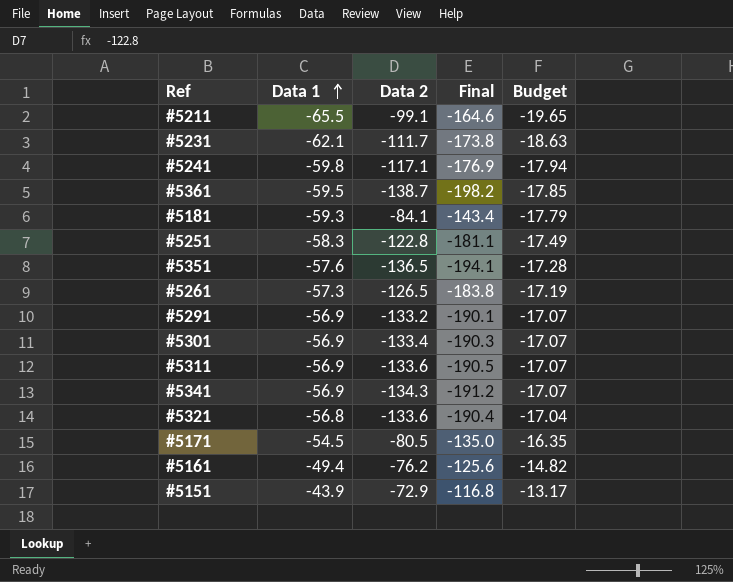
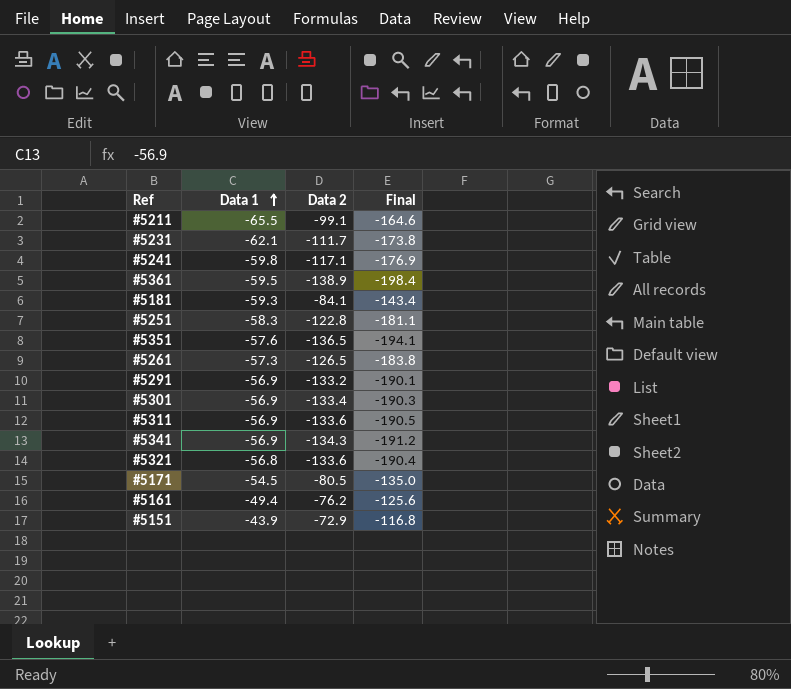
column Budget | formula: [Data 1] * 0.3 -> none
#5361 | Data 2: -138.7 -> -138.9
#5361 | Final: -198.2 -> -198.4

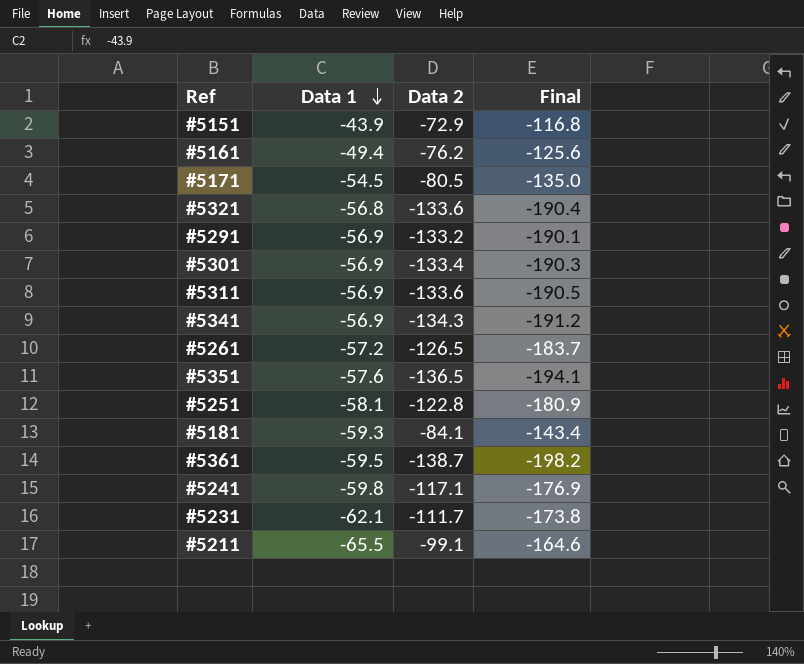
row order: Data 1 ascending -> Data 1 descending
#5261 | Data 1: -57.3 -> -57.2
#5261 | Final: -183.8 -> -183.7
#5251 | Data 1: -58.3 -> -58.1
#5251 | Final: -181.1 -> -180.9
#5361 | Data 2: -138.9 -> -138.7
#5361 | Final: -198.4 -> -198.2

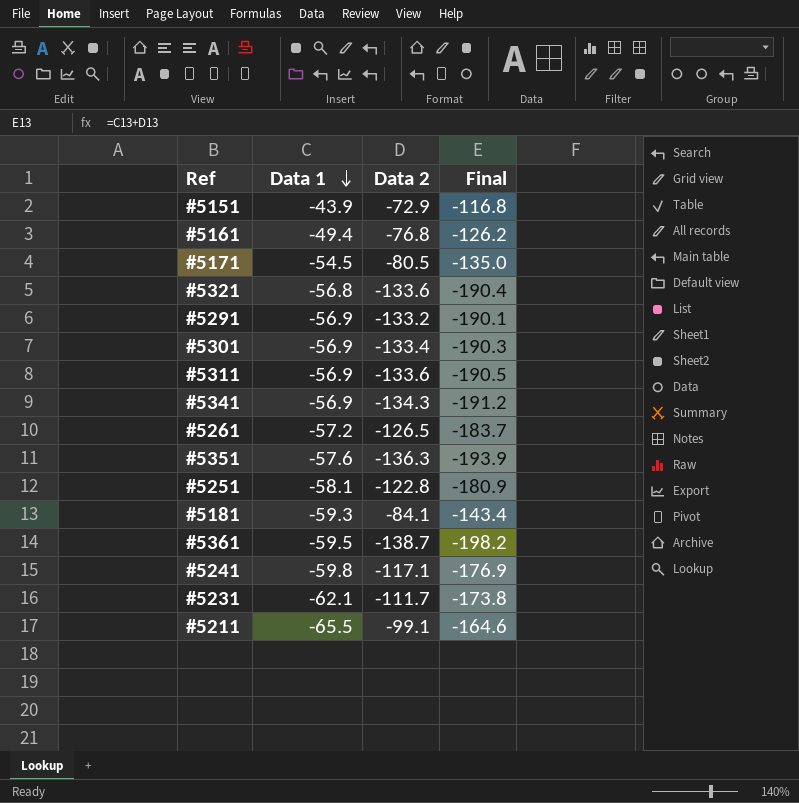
#5161 | Data 2: -76.2 -> -76.8
#5161 | Final: -125.6 -> -126.2
#5351 | Data 2: -136.5 -> -136.3
#5351 | Final: -194.1 -> -193.9

